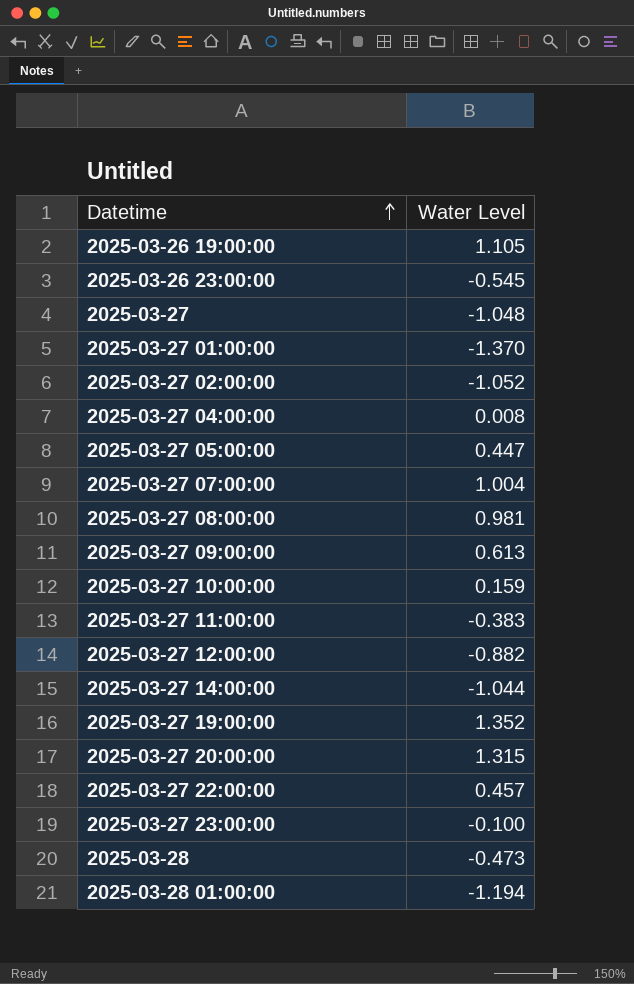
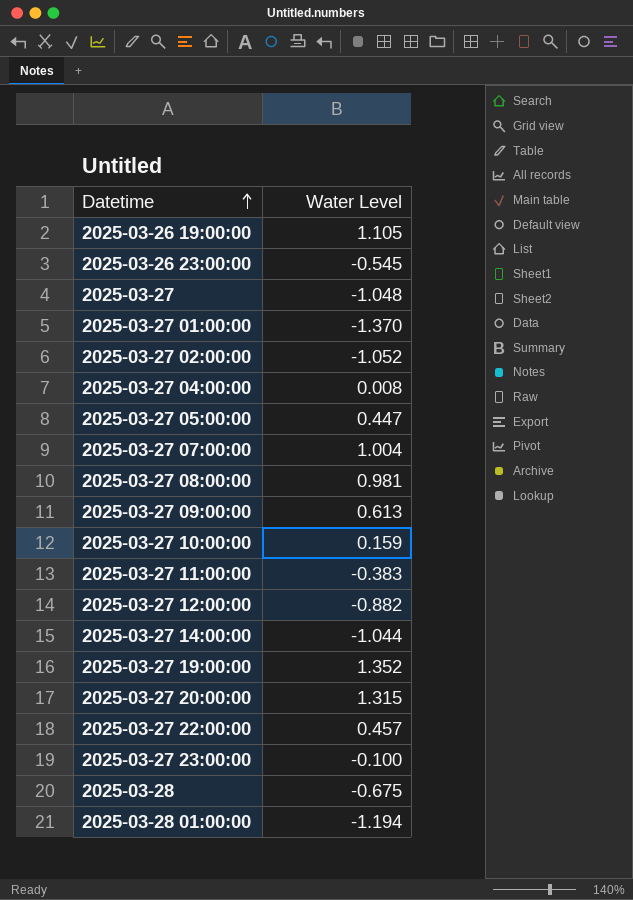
2025-03-28 | Water Level: -0.473 -> -0.675

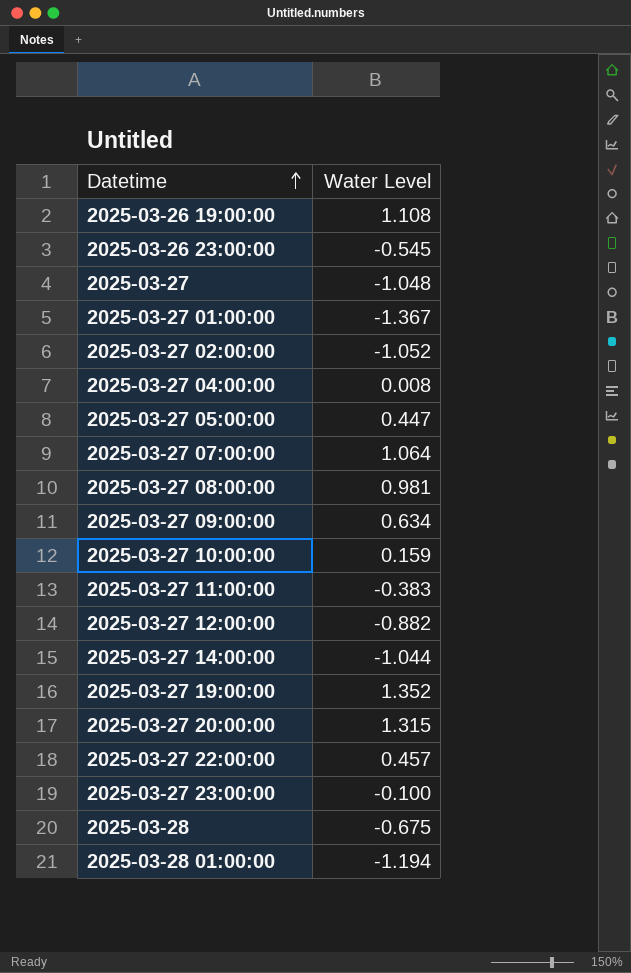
2025-03-26 19:00:00 | Water Level: 1.105 -> 1.108
2025-03-27 01:00:00 | Water Level: -1.370 -> -1.367
2025-03-27 07:00:00 | Water Level: 1.004 -> 1.064
2025-03-27 09:00:00 | Water Level: 0.613 -> 0.634

